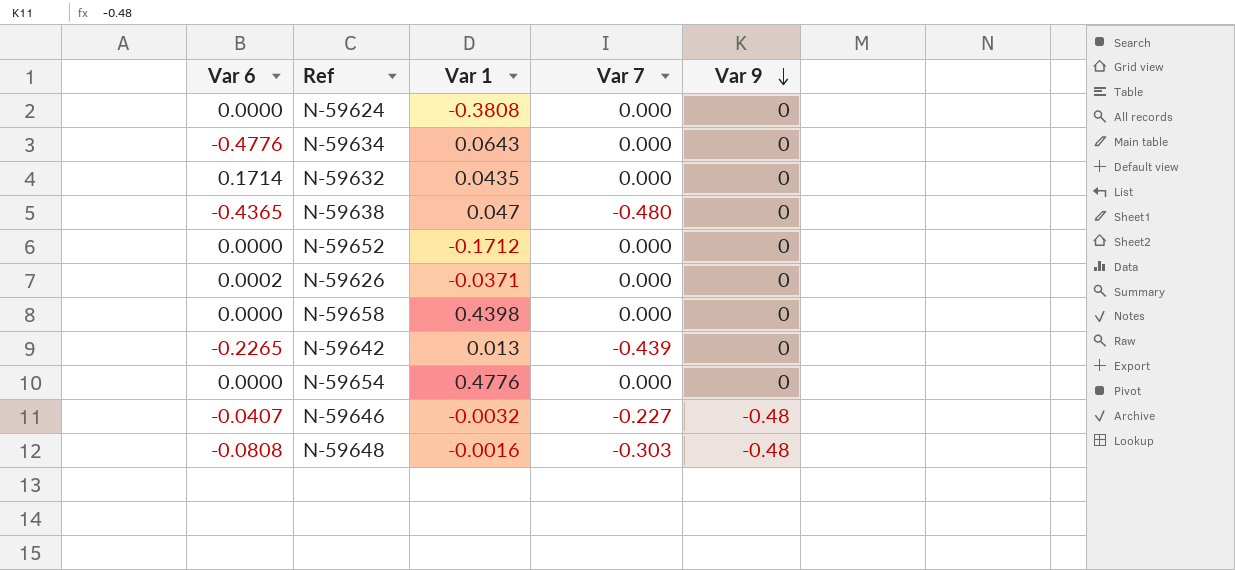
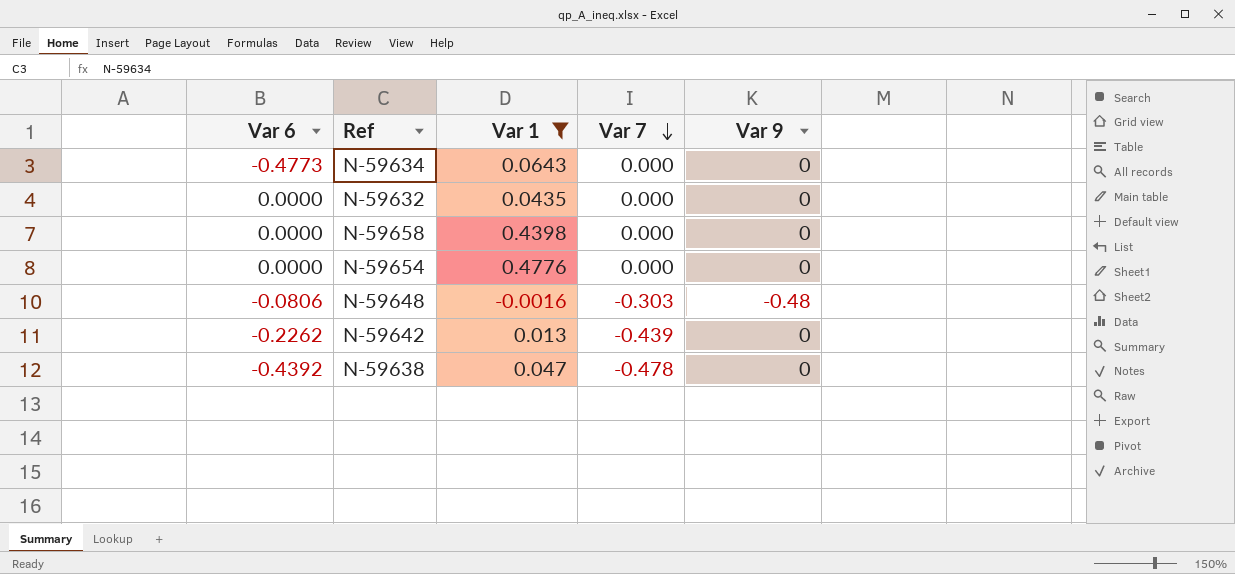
filter: none -> Var 1 >= -0.0016
row order: Var 9 descending -> Var 7 descending
N-59634 | Var 6: -0.4776 -> -0.4773
N-59632 | Var 6: 0.1714 -> 0.0000
N-59648 | Var 6: -0.0808 -> -0.0806
N-59642 | Var 6: -0.2265 -> -0.2262
N-59638 | Var 6: -0.4365 -> -0.4392
N-59638 | Var 7: -0.480 -> -0.478

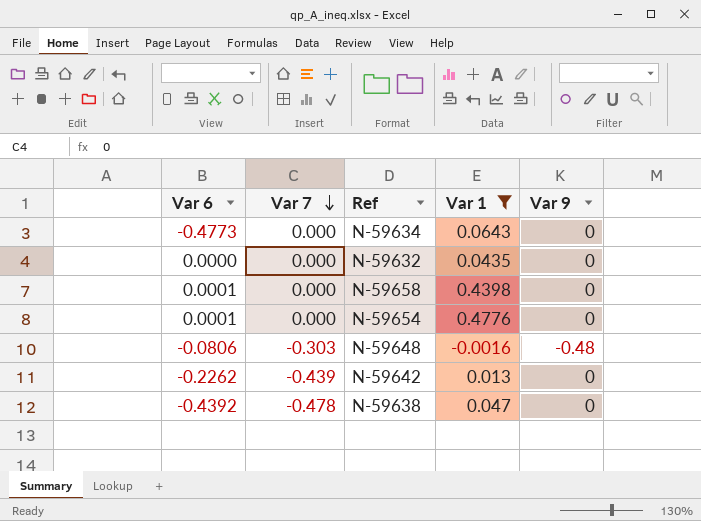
column Var 7 | position: 4 -> 2
N-59658 | Var 6: 0.0000 -> 0.0001
N-59654 | Var 6: 0.0000 -> 0.0001

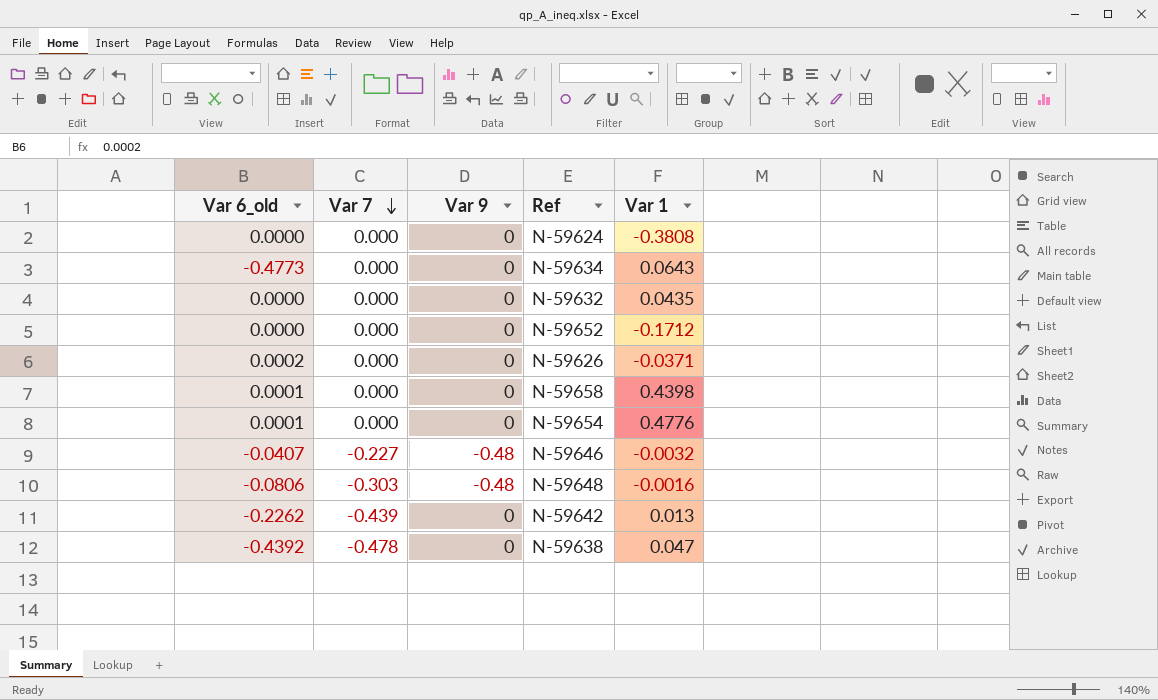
filter: Var 1 >= -0.0016 -> none
column name: Var 6 -> Var 6_old
column Var 9 | position: 5 -> 3

